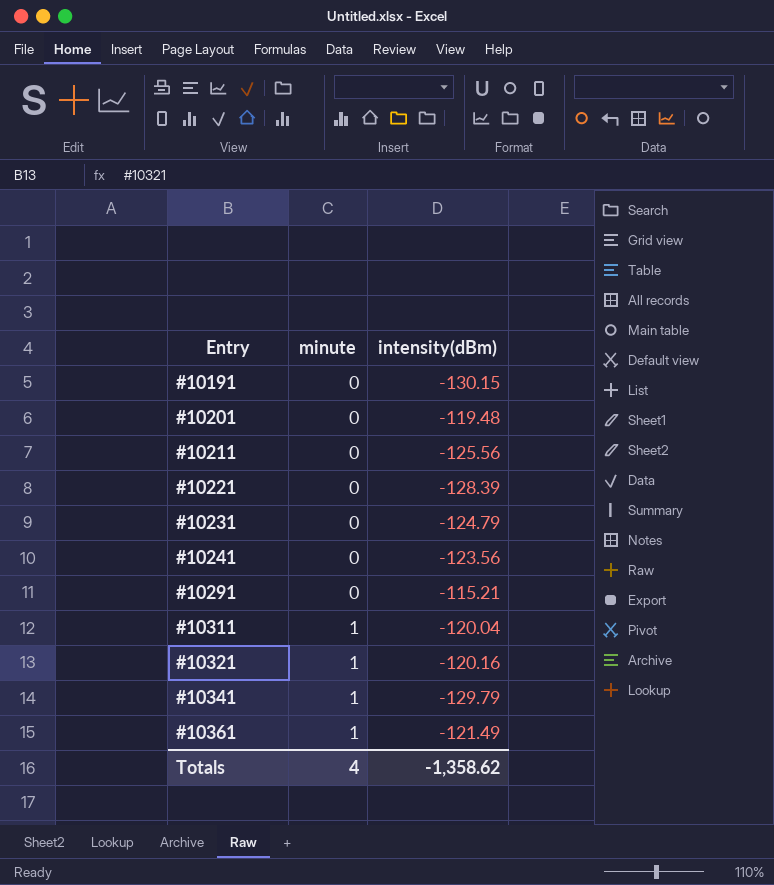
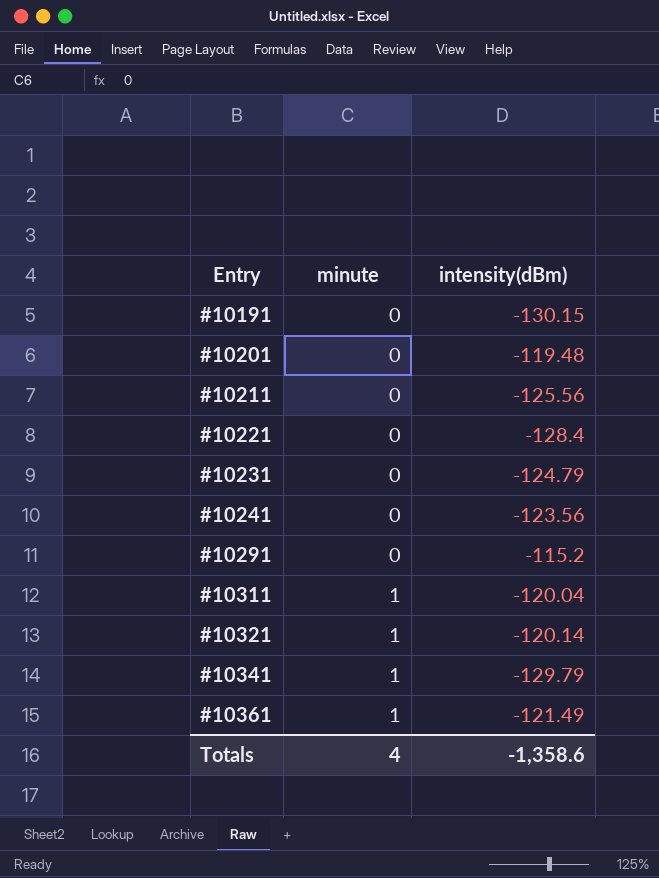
#10221 | intensity(dBm): -128.39 -> -128.4
#10291 | intensity(dBm): -115.21 -> -115.2
#10321 | intensity(dBm): -120.16 -> -120.14
Totals | intensity(dBm): -1,358.62 -> -1,358.6

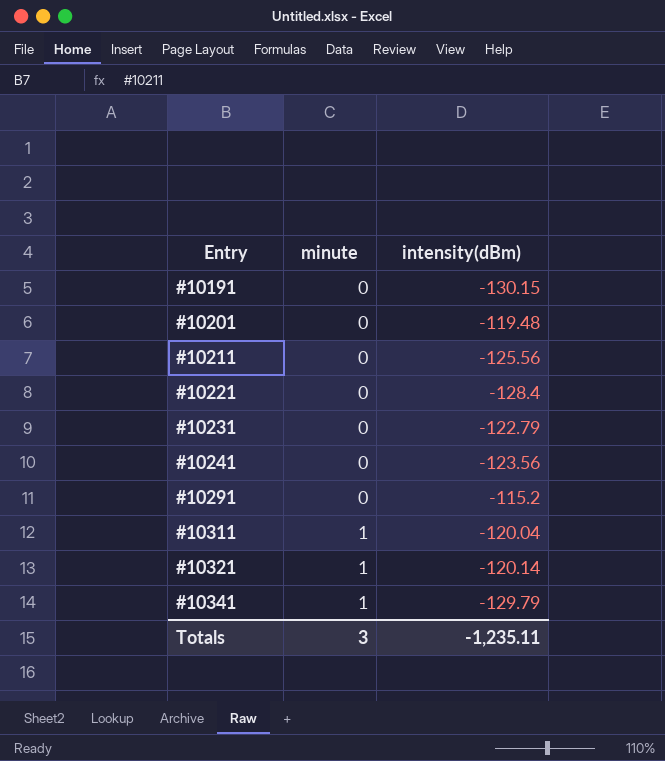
row #10361: 1 | -121.49 -> none
#10231 | intensity(dBm): -124.79 -> -122.79
Totals | minute: 4 -> 3
Totals | intensity(dBm): -1,358.6 -> -1,235.11

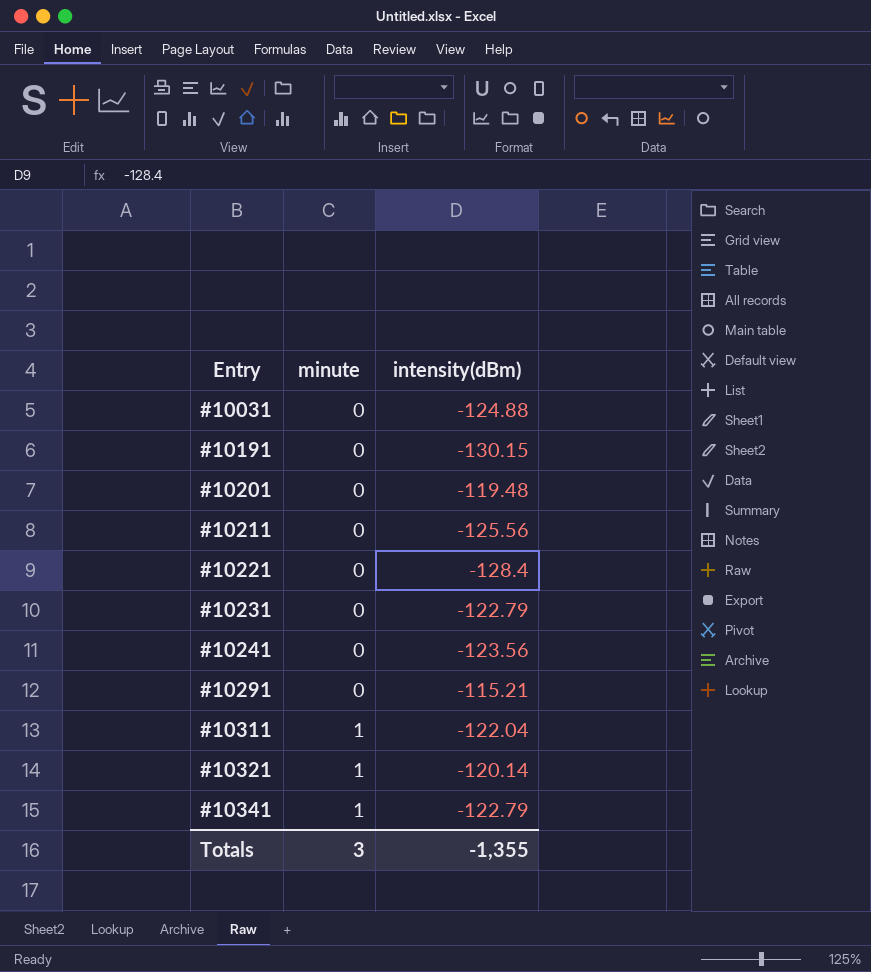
row #10031: none -> 0 | -124.88
#10291 | intensity(dBm): -115.2 -> -115.21
#10311 | intensity(dBm): -120.04 -> -122.04
#10341 | intensity(dBm): -129.79 -> -122.79
Totals | intensity(dBm): -1,235.11 -> -1,355

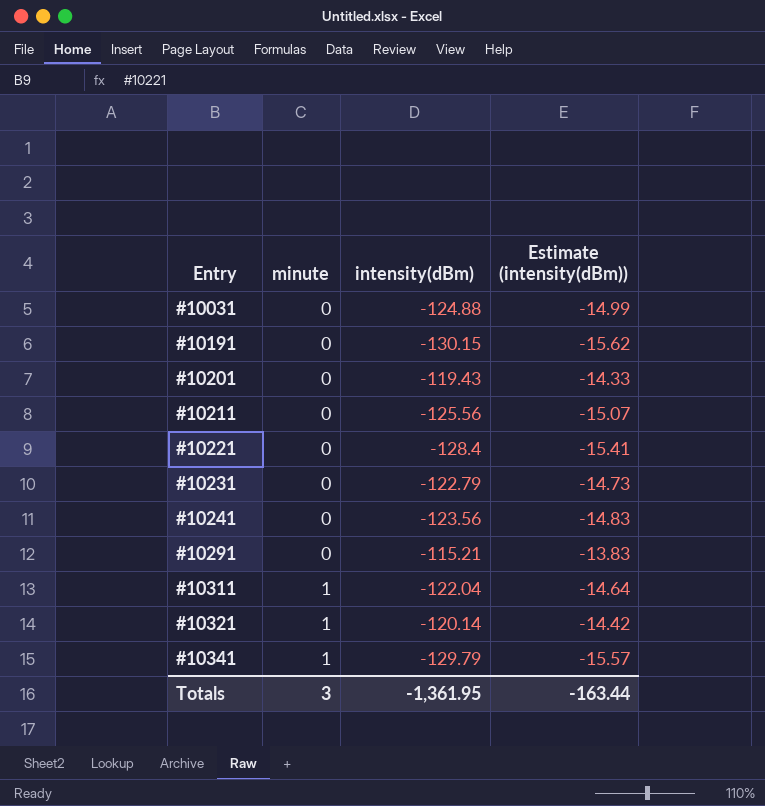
column Estimate (intensity(dBm)) | formula: none -> [intensity(dBm)] * 0.12
#10201 | intensity(dBm): -119.48 -> -119.43
#10341 | intensity(dBm): -122.79 -> -129.79
Totals | intensity(dBm): -1,355 -> -1,361.95

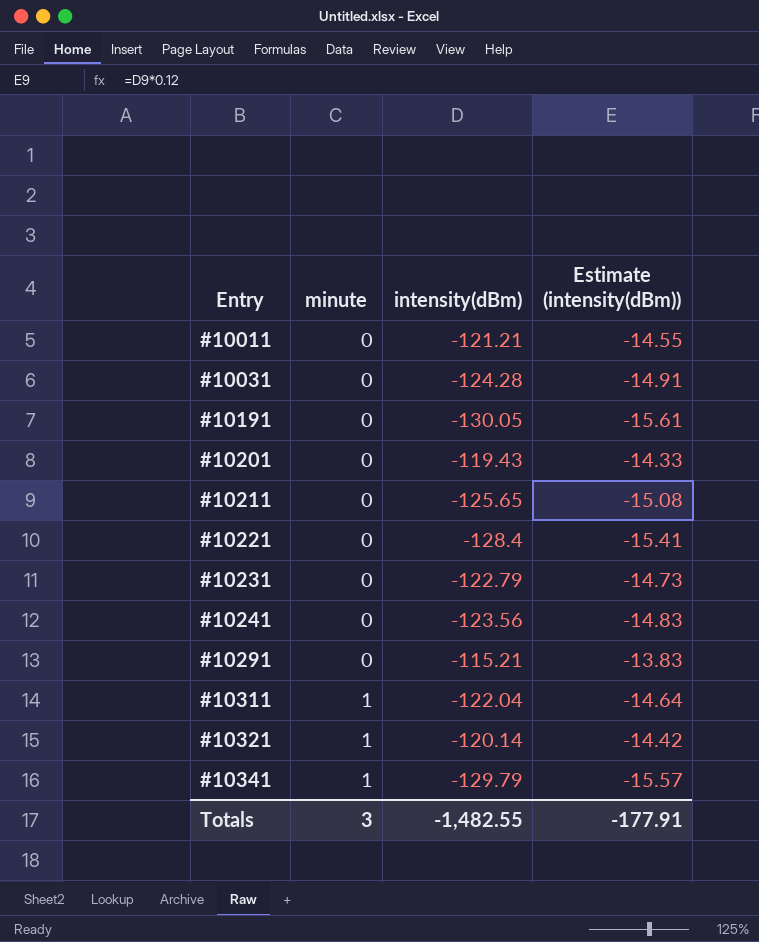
row #10011: none -> 0 | -121.21 | -14.55
#10031 | intensity(dBm): -124.88 -> -124.28
#10031 | Estimate (intensity(dBm)): -14.99 -> -14.91
#10191 | intensity(dBm): -130.15 -> -130.05
#10191 | Estimate (intensity(dBm)): -15.62 -> -15.61
#10211 | intensity(dBm): -125.56 -> -125.65
#10211 | Estimate (intensity(dBm)): -15.07 -> -15.08
Totals | intensity(dBm): -1,361.95 -> -1,482.55
Totals | Estimate (intensity(dBm)): -163.44 -> -177.91

